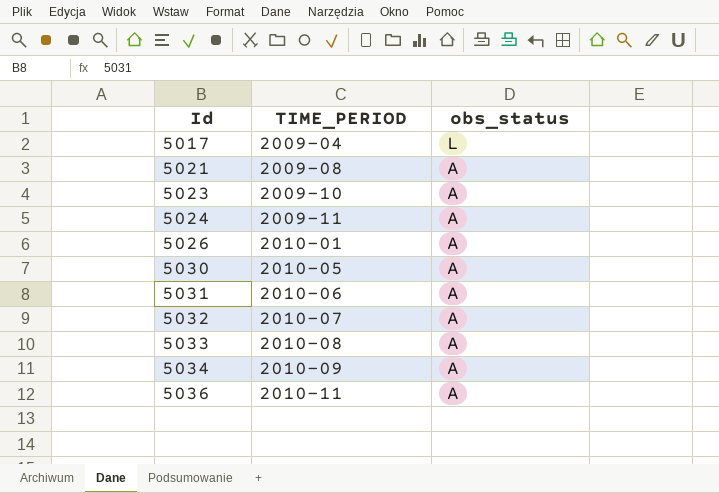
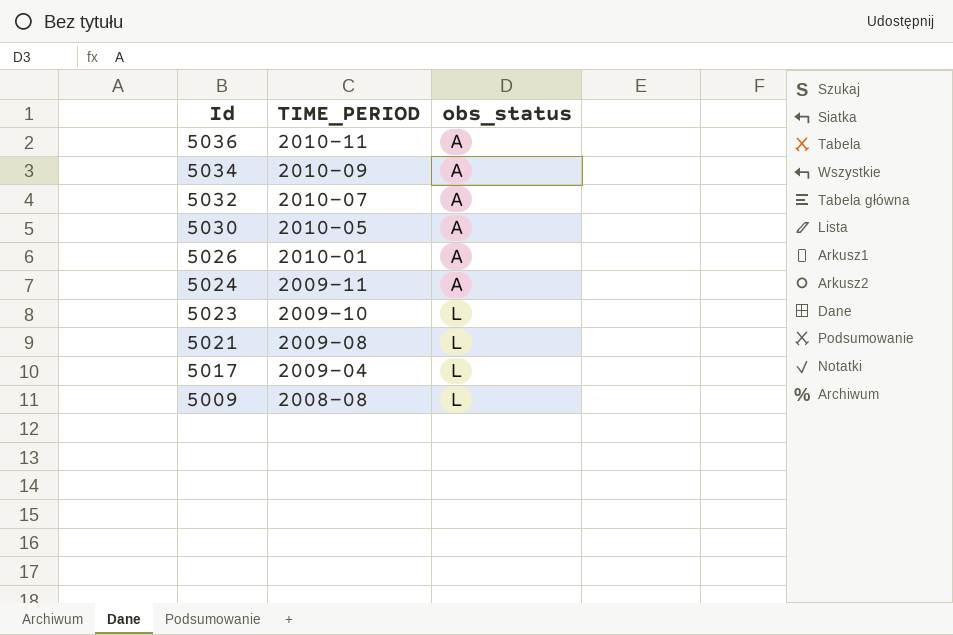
row order: Id ascending -> Id descending
row 5031: 2010-06 | A -> none
row 5033: 2010-08 | A -> none
5023 | obs_status: A -> L
5021 | obs_status: A -> L
row 5009: none -> 2008-08 | L

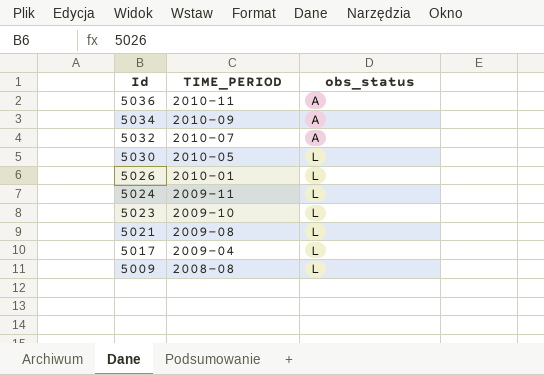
5030 | obs_status: A -> L
5026 | obs_status: A -> L
5024 | obs_status: A -> L

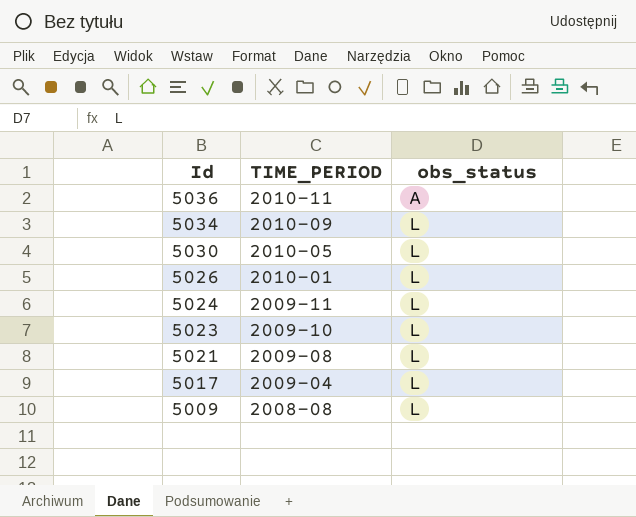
row 5032: 2010-07 | A -> none
5034 | obs_status: A -> L

